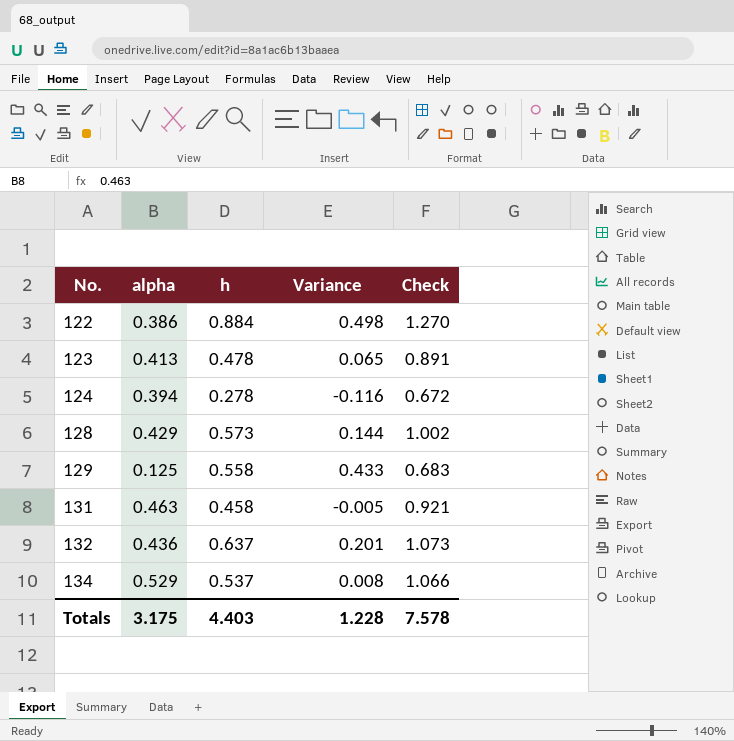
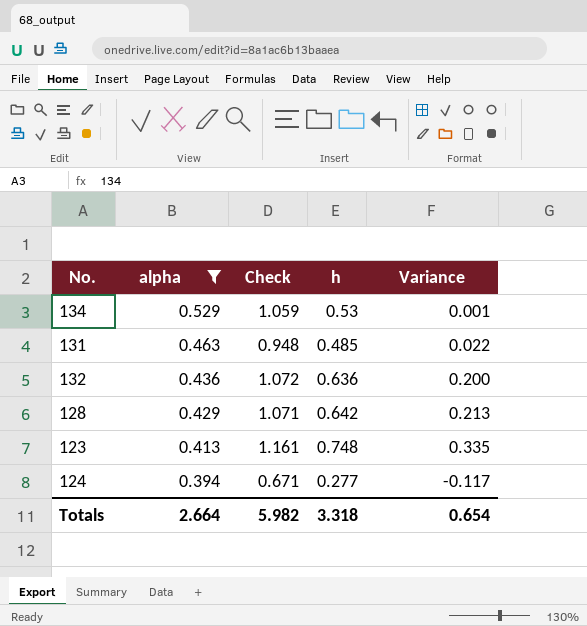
filter: none -> alpha >= 0.394
row order: No. ascending -> alpha descending
column Check | position: 5 -> 3
134 | Check: 1.066 -> 1.059
134 | h: 0.537 -> 0.53
134 | Variance: 0.008 -> 0.001
131 | Check: 0.921 -> 0.948
131 | h: 0.458 -> 0.485
131 | Variance: -0.005 -> 0.022
132 | Check: 1.073 -> 1.072
132 | h: 0.637 -> 0.636
132 | Variance: 0.201 -> 0.200
128 | Check: 1.002 -> 1.071
128 | h: 0.573 -> 0.642
128 | Variance: 0.144 -> 0.213
123 | Check: 0.891 -> 1.161
123 | h: 0.478 -> 0.748
123 | Variance: 0.065 -> 0.335
124 | Check: 0.672 -> 0.671
124 | h: 0.278 -> 0.277
124 | Variance: -0.116 -> -0.117
Totals | alpha: 3.175 -> 2.664
Totals | Check: 7.578 -> 5.982
Totals | h: 4.403 -> 3.318
Totals | Variance: 1.228 -> 0.654

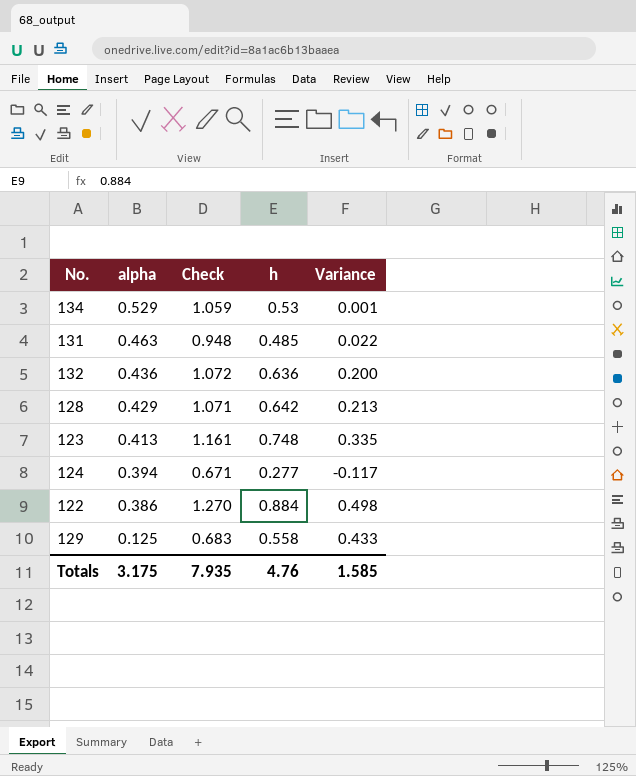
filter: alpha >= 0.394 -> none
Totals | alpha: 2.664 -> 3.175
Totals | Check: 5.982 -> 7.935
Totals | h: 3.318 -> 4.76
Totals | Variance: 0.654 -> 1.585

